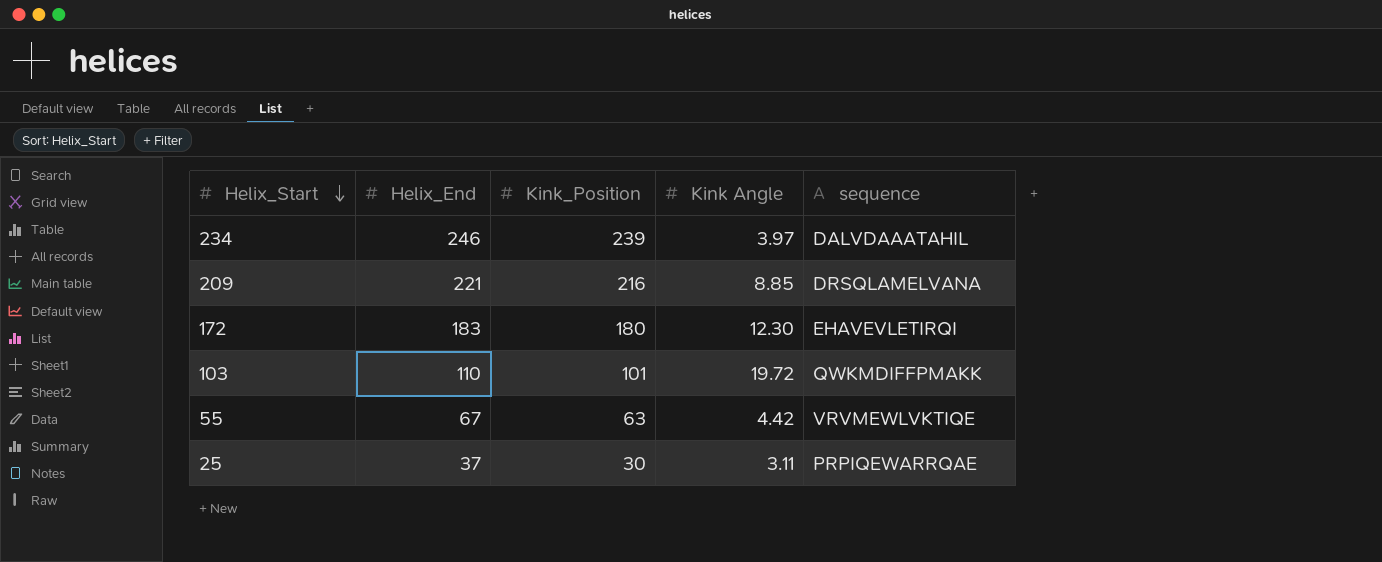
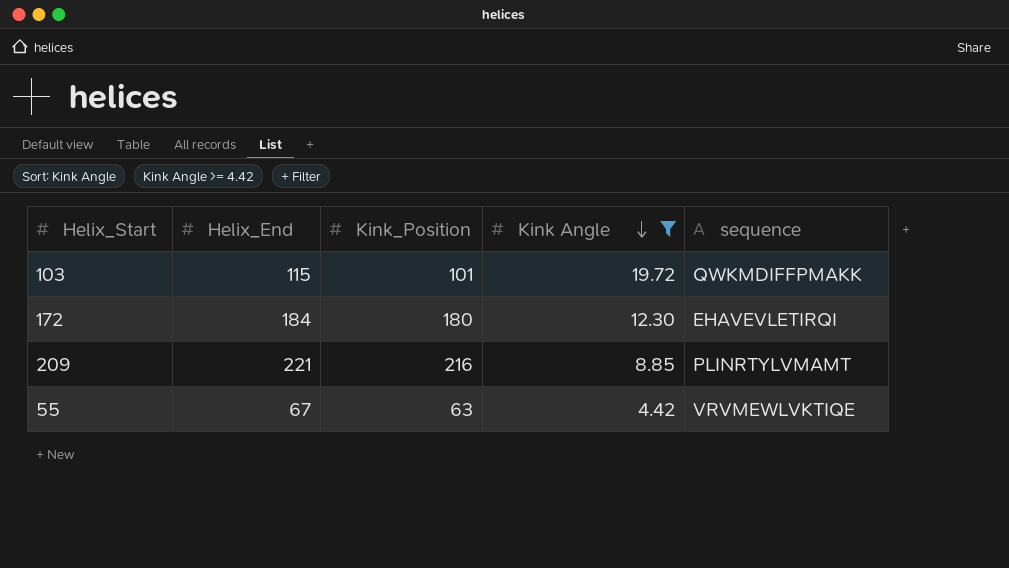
filter: none -> Kink Angle >= 4.42
row order: Helix_Start descending -> Kink Angle descending
103 | Helix_End: 110 -> 115
172 | Helix_End: 183 -> 184
209 | sequence: DRSQLAMELVANA -> PLINRTYLVMAMT

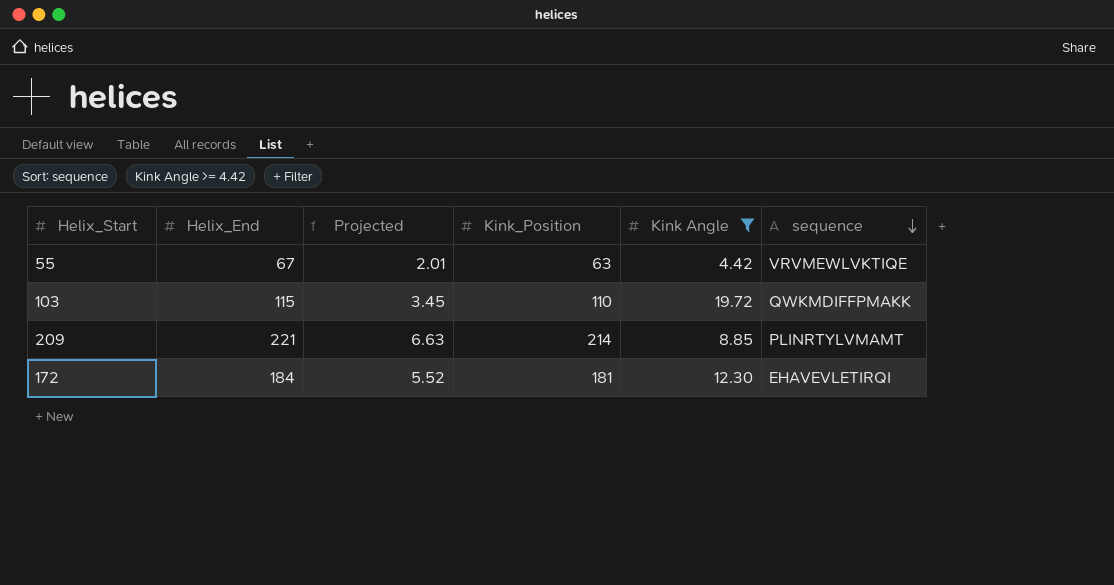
row order: Kink Angle descending -> sequence descending
column Projected | formula: none -> [Helix_End] * 0.03
103 | Kink_Position: 101 -> 110
209 | Kink_Position: 216 -> 214
172 | Kink_Position: 180 -> 181

